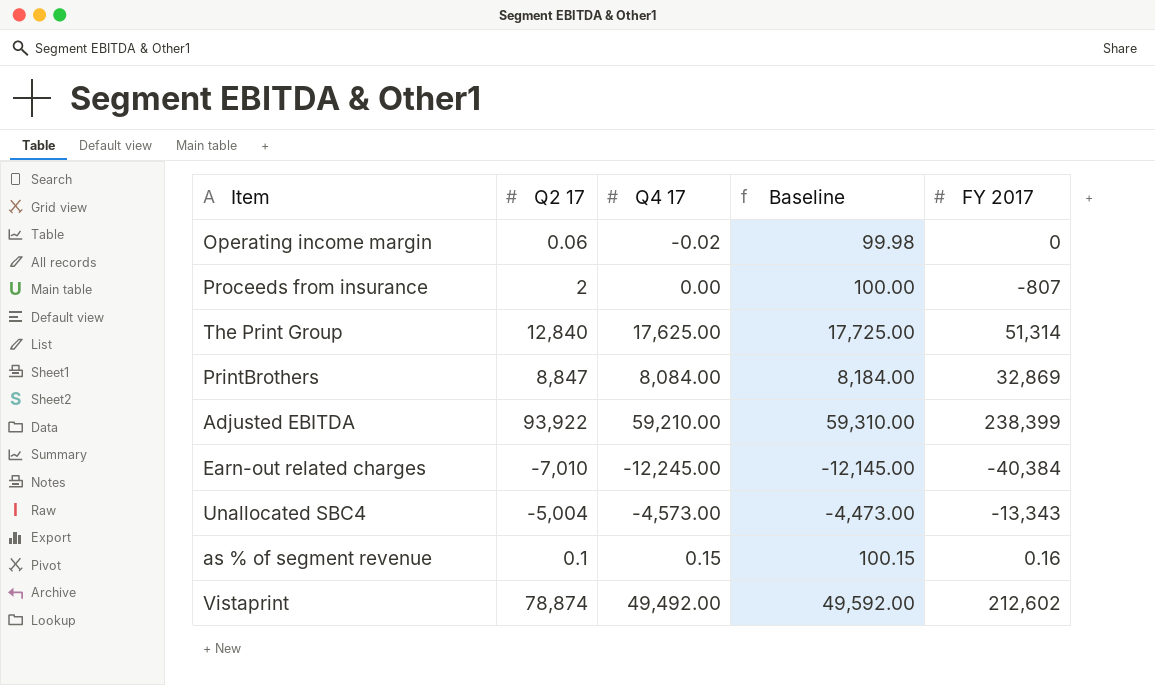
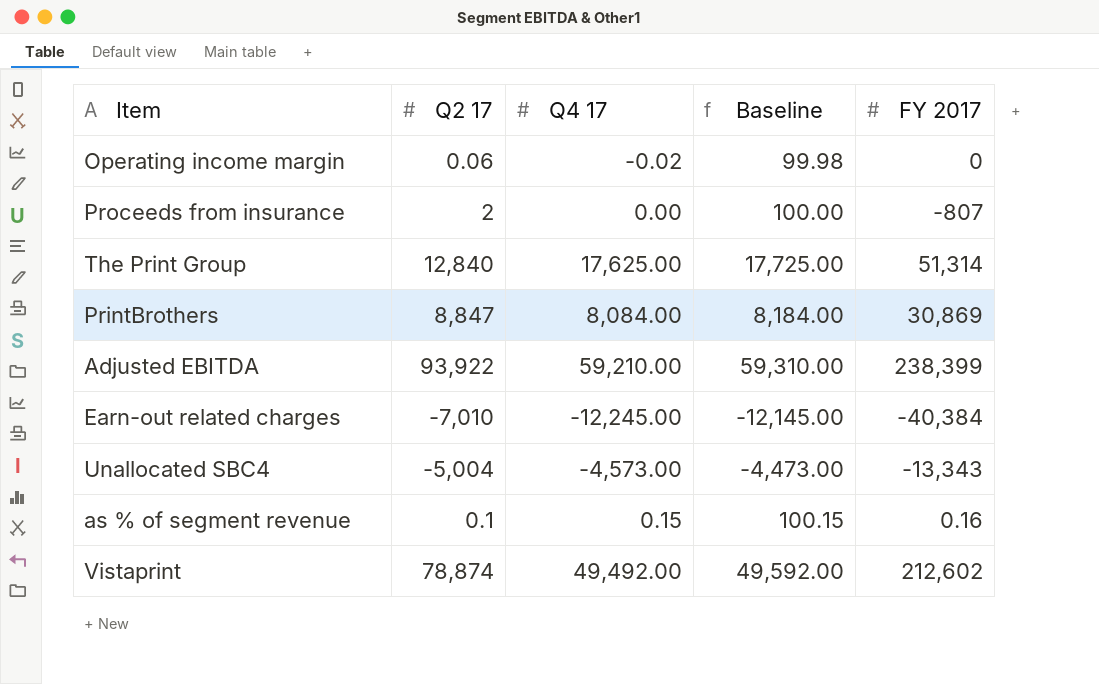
PrintBrothers | FY 2017: 32,869 -> 30,869

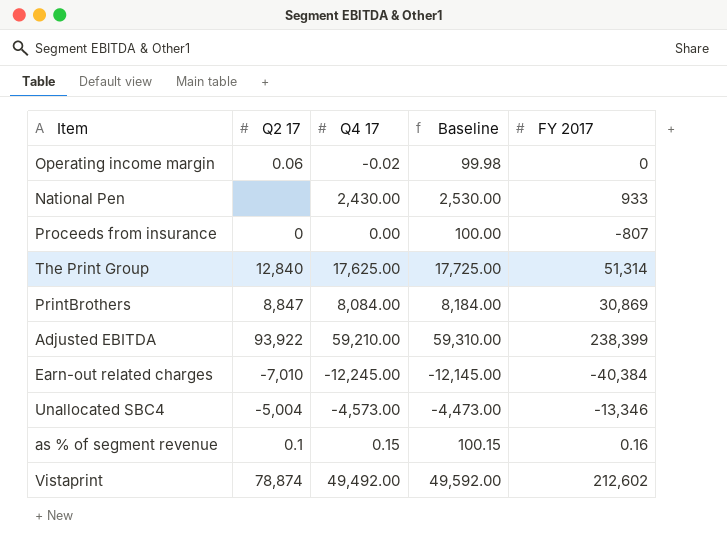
row National Pen: none -> none | 2,430.00 | 2,530.00 | 933
Proceeds from insurance | Q2 17: 2 -> 0
Unallocated SBC4 | FY 2017: -13,343 -> -13,346

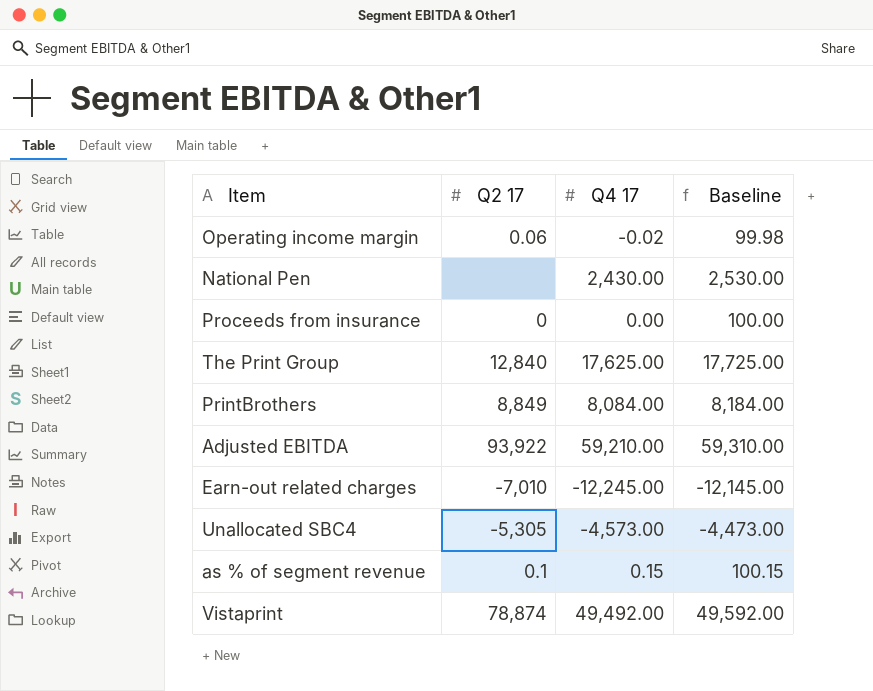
column FY 2017 | position: 5 -> none
PrintBrothers | Q2 17: 8,847 -> 8,849
Unallocated SBC4 | Q2 17: -5,004 -> -5,305

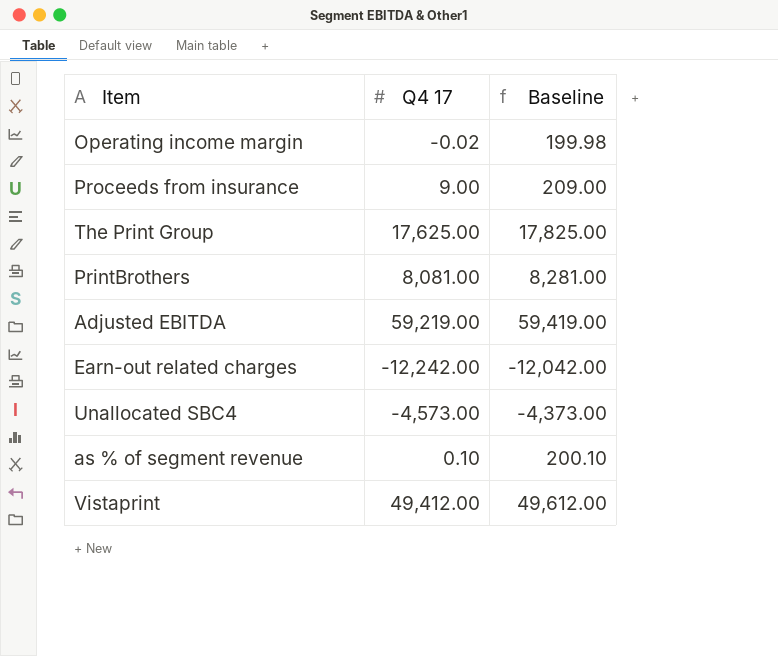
column Q2 17 | position: 2 -> none
column Baseline | formula: [Q4 17] + 100 -> [Q4 17] + 200
row National Pen: none | 2,430.00 | 2,530.00 -> none
Proceeds from insurance | Q4 17: 0.00 -> 9.00
PrintBrothers | Q4 17: 8,084.00 -> 8,081.00
Adjusted EBITDA | Q4 17: 59,210.00 -> 59,219.00
Earn-out related charges | Q4 17: -12,245.00 -> -12,242.00
as % of segment revenue | Q4 17: 0.15 -> 0.10
Vistaprint | Q4 17: 49,492.00 -> 49,412.00

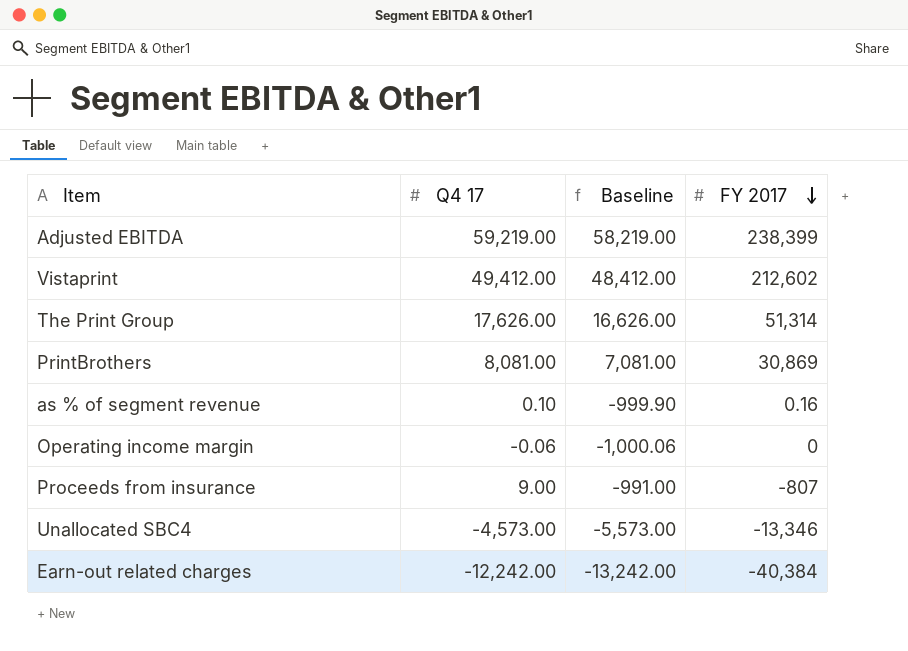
row order: none -> FY 2017 descending
column Baseline | formula: [Q4 17] + 200 -> [Q4 17] - 1000
column FY 2017 | position: none -> 4
The Print Group | Q4 17: 17,625.00 -> 17,626.00
Operating income margin | Q4 17: -0.02 -> -0.06

